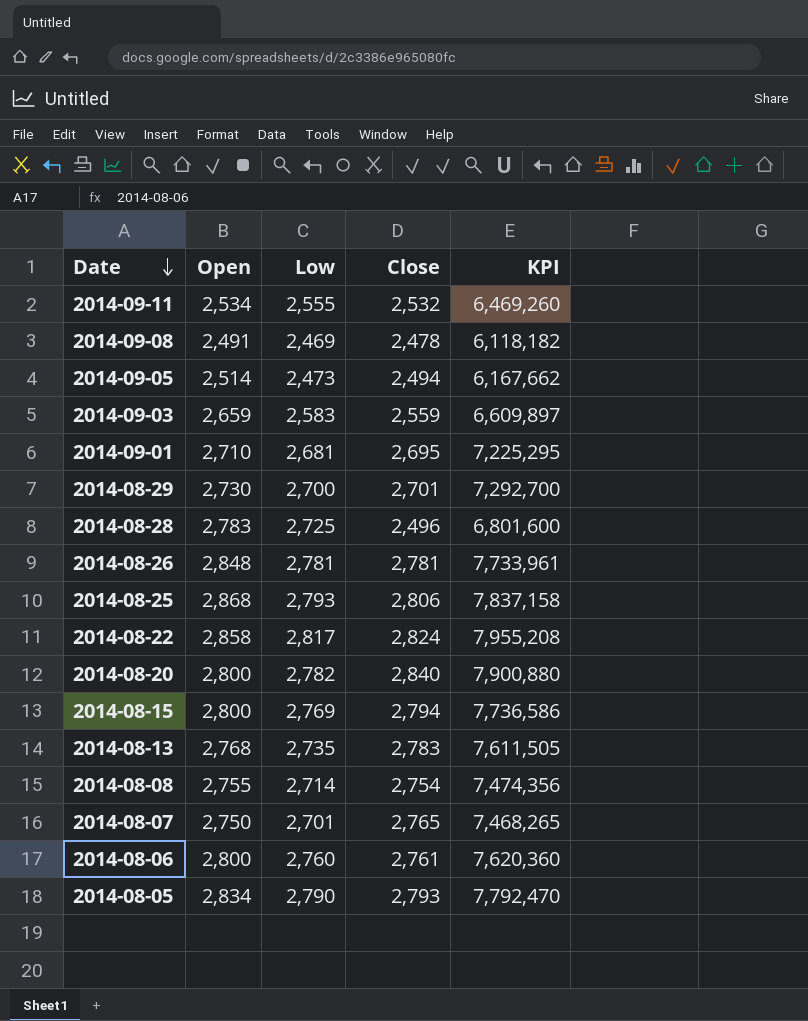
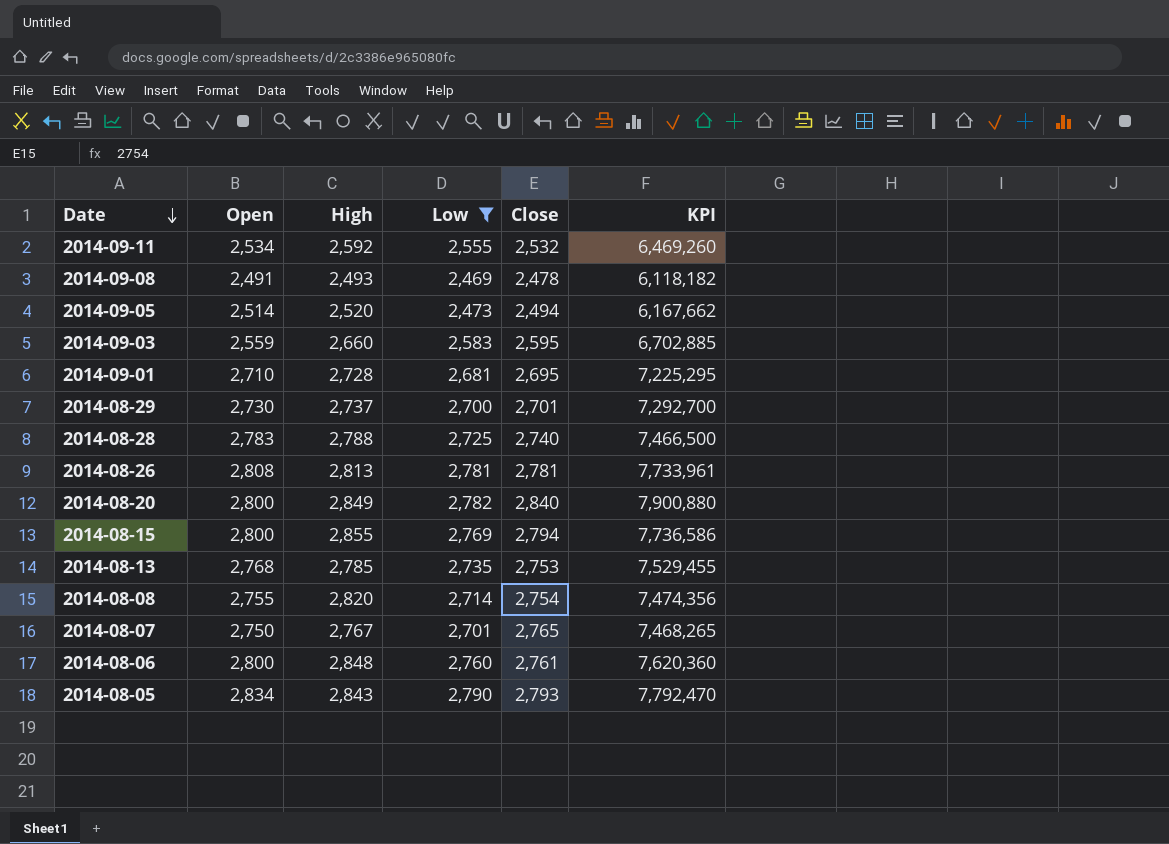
filter: none -> Low <= 2,790
column High | position: none -> 3
2014-09-03 | Open: 2,659 -> 2,559
2014-09-03 | Close: 2,559 -> 2,595
2014-09-03 | KPI: 6,609,897 -> 6,702,885
2014-08-28 | Close: 2,496 -> 2,740
2014-08-28 | KPI: 6,801,600 -> 7,466,500
2014-08-26 | Open: 2,848 -> 2,808
2014-08-13 | Close: 2,783 -> 2,753
2014-08-13 | KPI: 7,611,505 -> 7,529,455

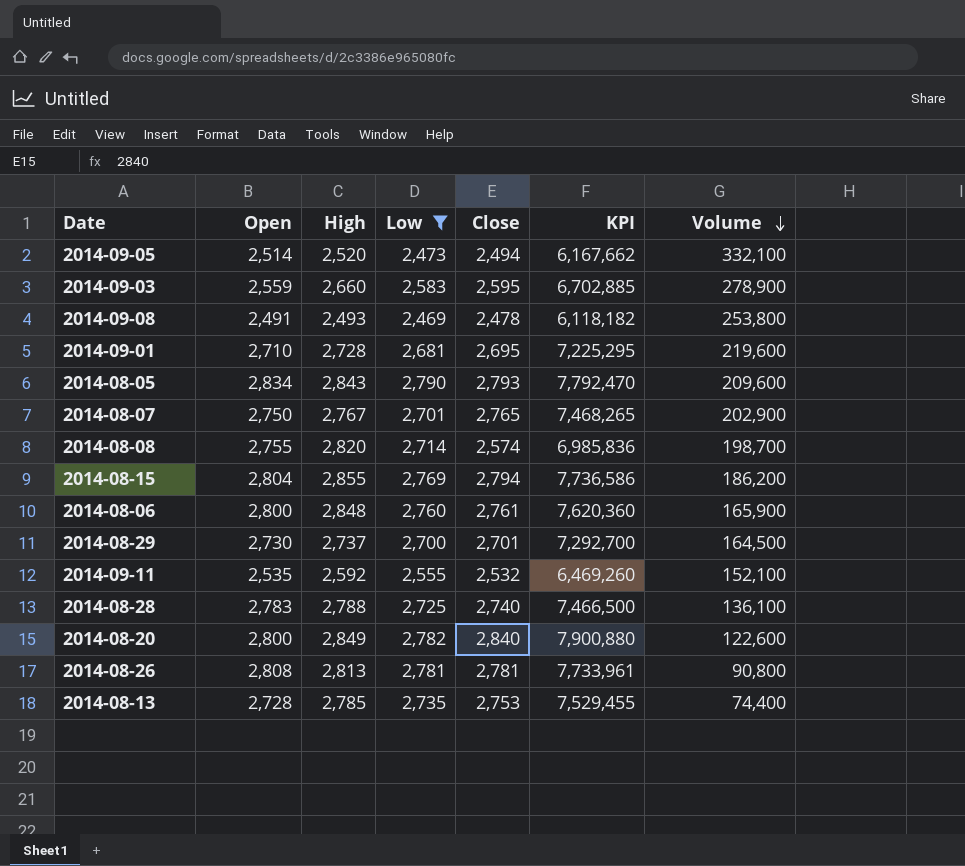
row order: Date descending -> Volume descending
column Volume | position: none -> 7
2014-08-08 | Close: 2,754 -> 2,574
2014-08-08 | KPI: 7,474,356 -> 6,985,836
2014-08-15 | Open: 2,800 -> 2,804
2014-09-11 | Open: 2,534 -> 2,535
2014-08-13 | Open: 2,768 -> 2,728

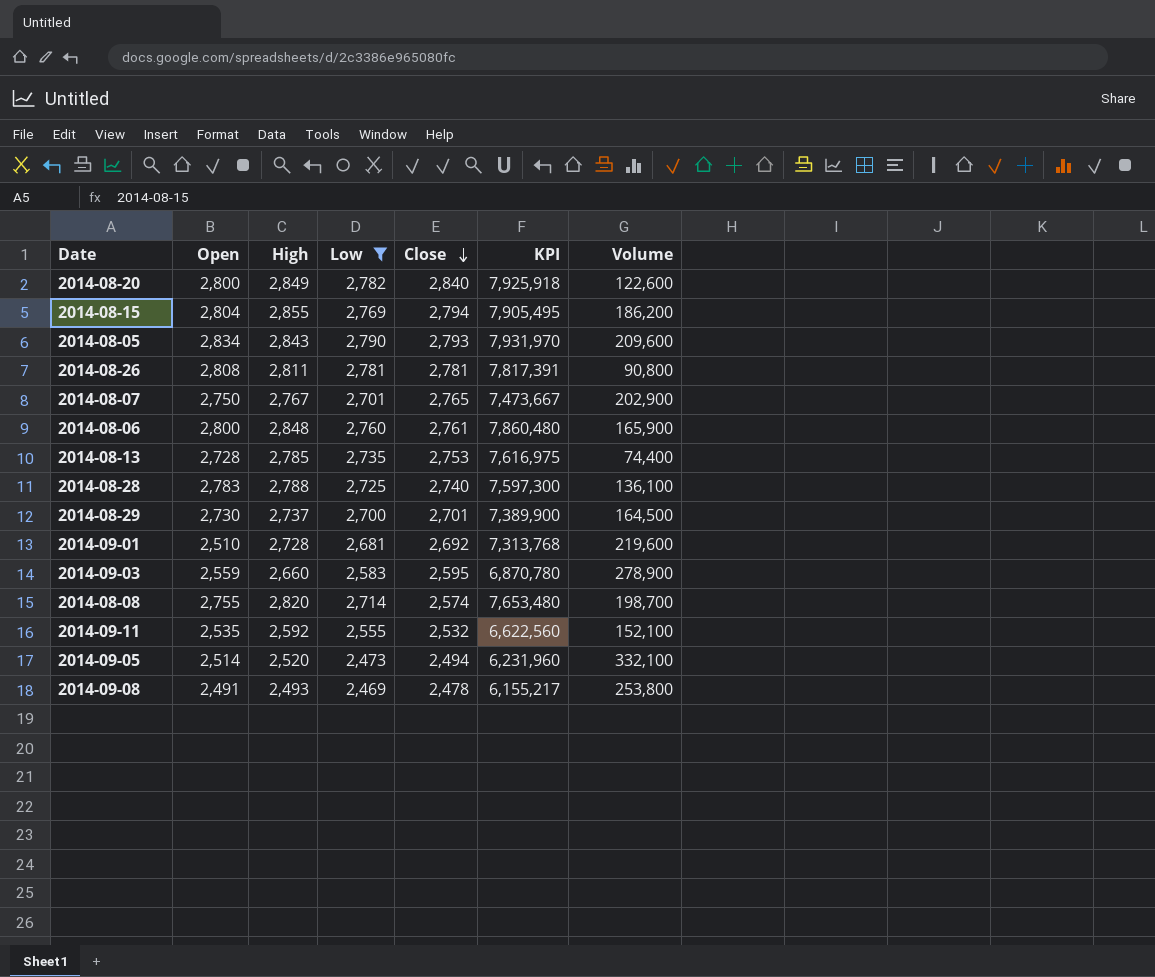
row order: Volume descending -> Close descending
column KPI | formula: [Low] * [Close] -> [High] * [Low]
2014-08-26 | High: 2,813 -> 2,811
2014-09-01 | Open: 2,710 -> 2,510
2014-09-01 | Close: 2,695 -> 2,692

